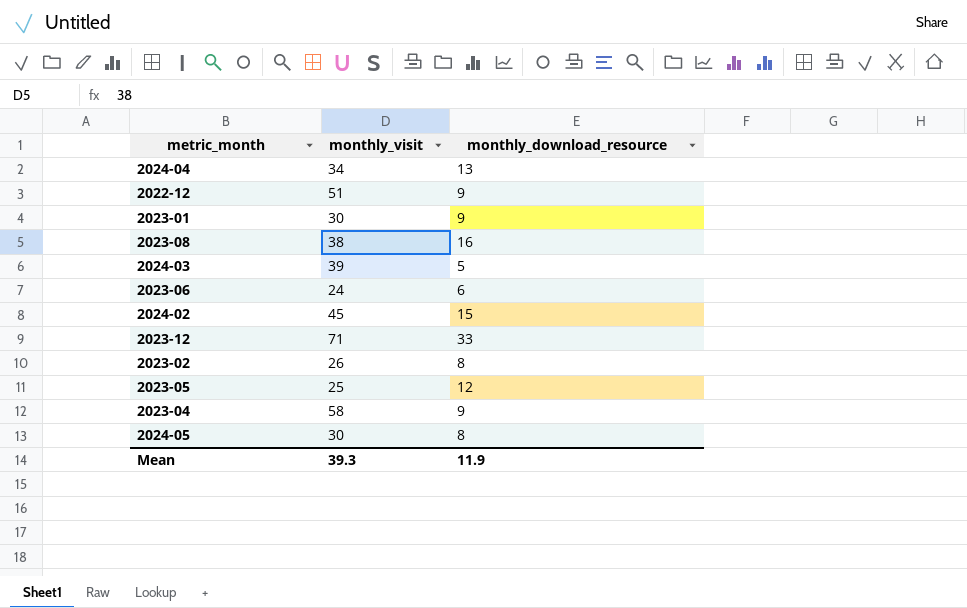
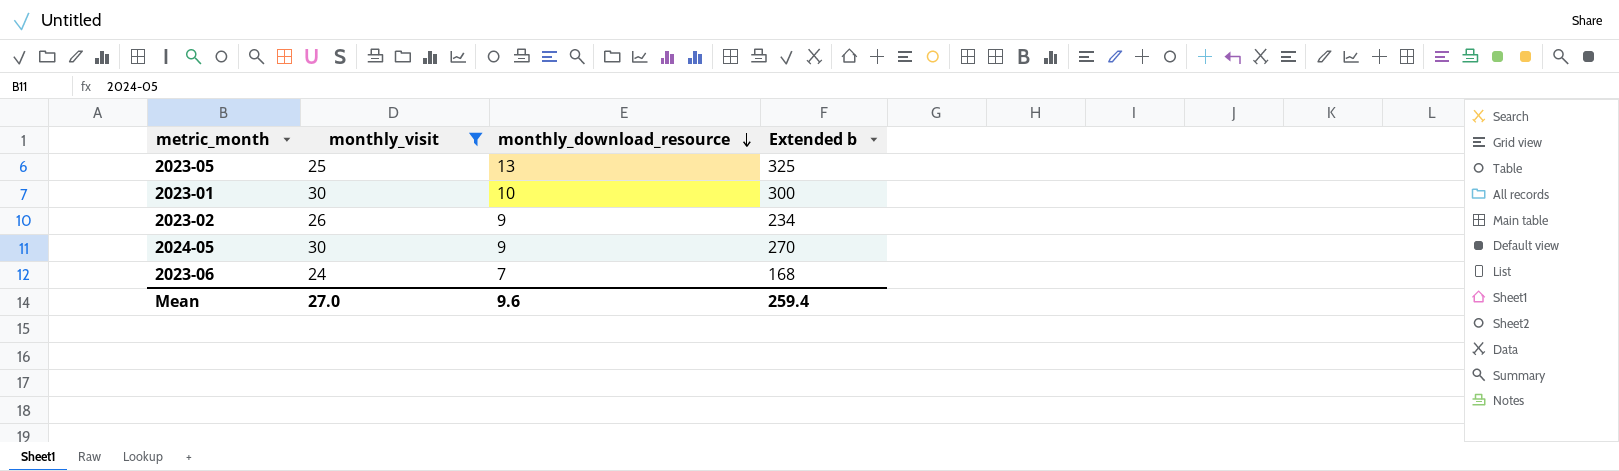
filter: none -> monthly_visit <= 30
row order: none -> monthly_download_resource descending
column Extended b | formula: none -> [monthly_visit] * [monthly_download_resource]
2023-05 | monthly_download_resource: 12 -> 13
2023-01 | monthly_download_resource: 9 -> 10
2023-02 | monthly_download_resource: 8 -> 9
2024-05 | monthly_download_resource: 8 -> 9
2023-06 | monthly_download_resource: 6 -> 7
Mean | monthly_visit: 39.3 -> 27.0
Mean | monthly_download_resource: 11.9 -> 9.6

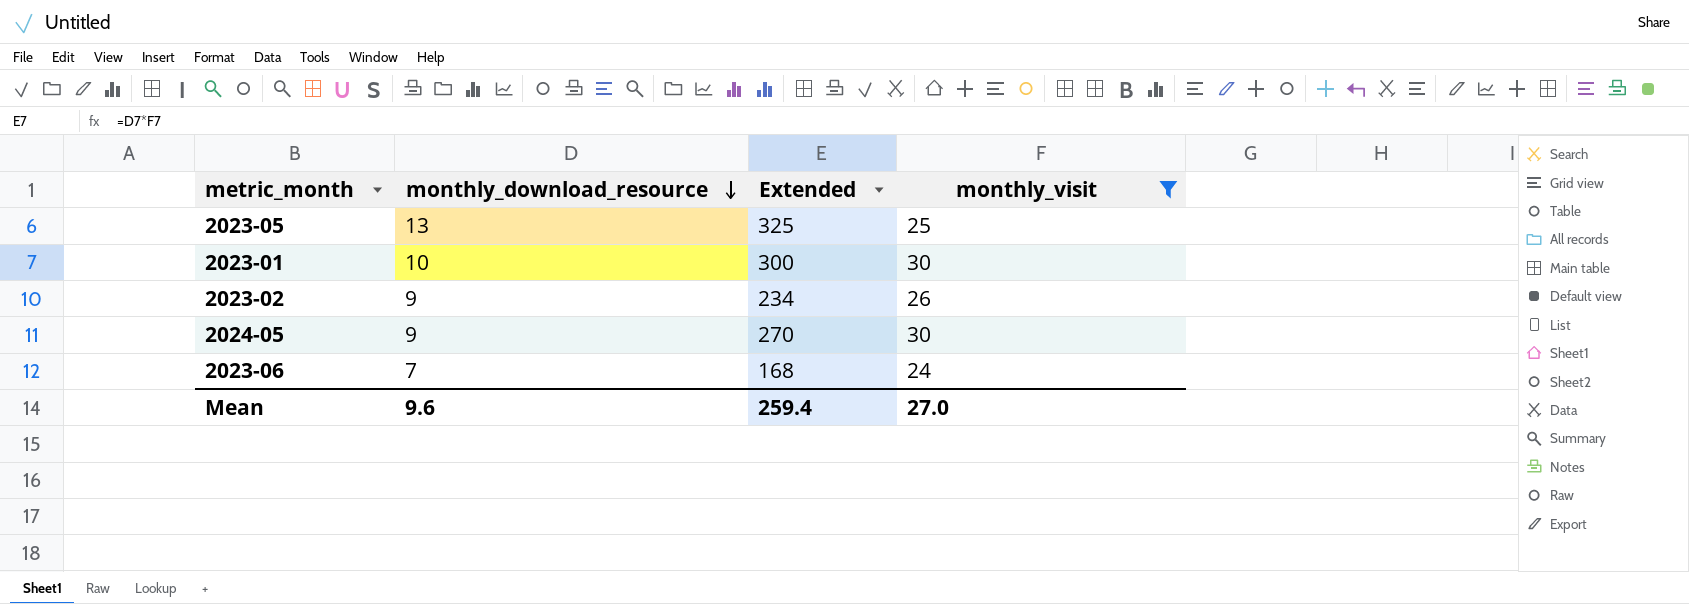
column name: Extended b -> Extended
column monthly_visit | position: 2 -> 4

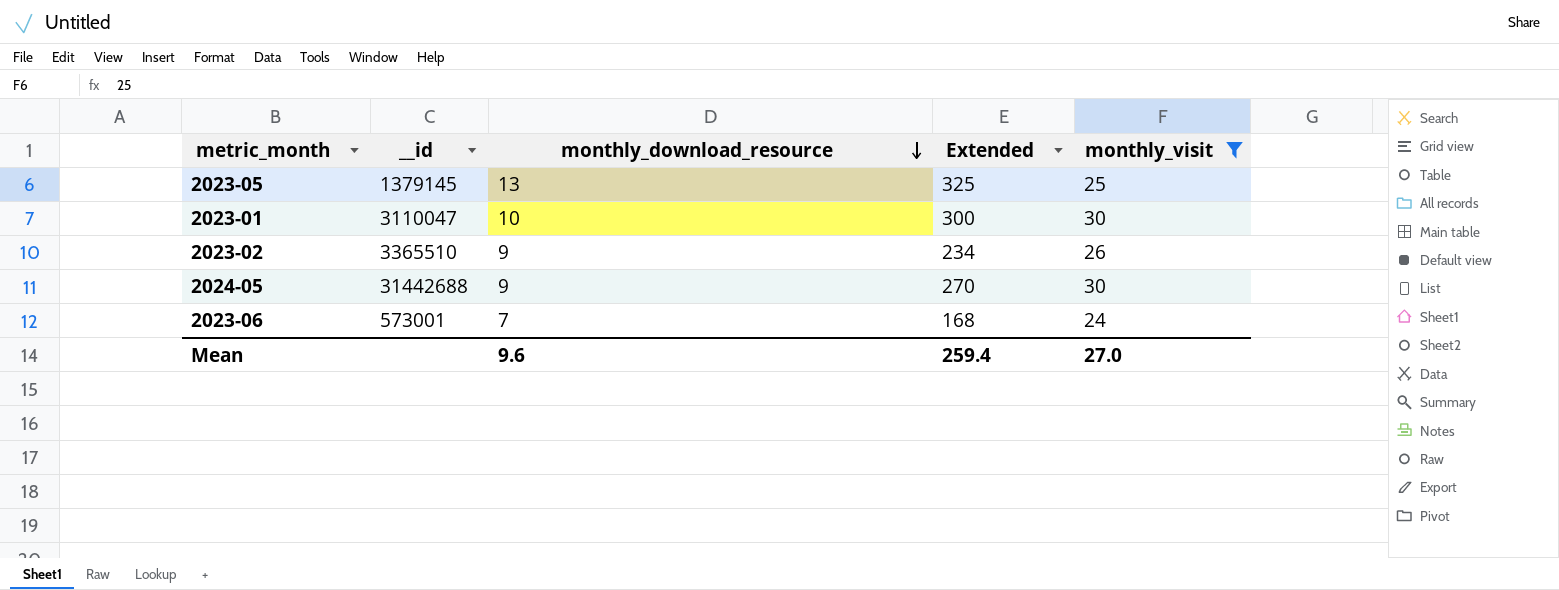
column __id | position: none -> 2

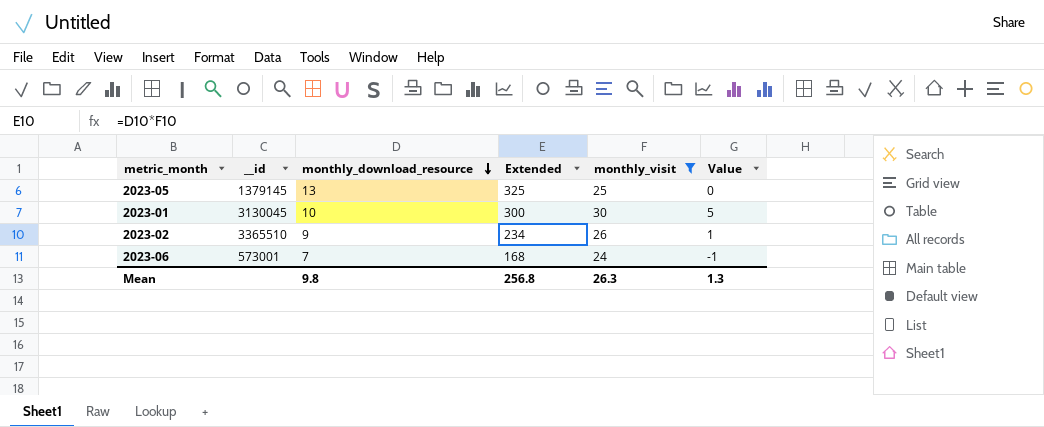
column Value | formula: none -> [monthly_visit] - 25
row 2024-05: 31442688 | 9 | 270 | 30 -> none
2023-01 | __id: 3110047 -> 3130045
Mean | monthly_download_resource: 9.6 -> 9.8
Mean | Extended: 259.4 -> 256.8
Mean | monthly_visit: 27.0 -> 26.3

